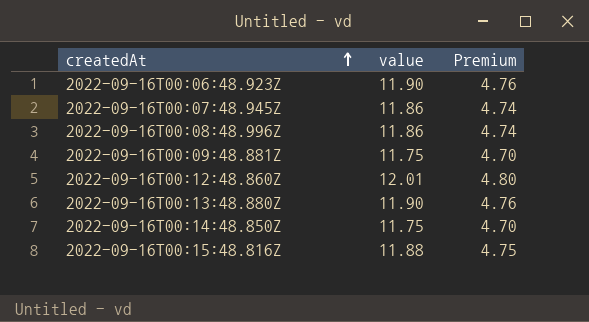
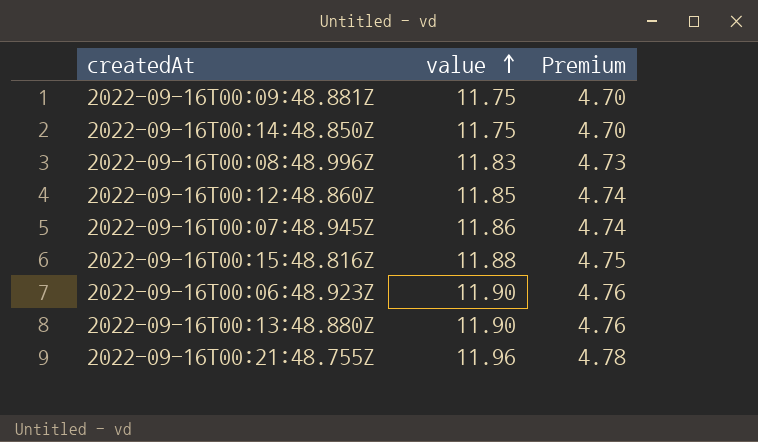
row order: createdAt ascending -> value ascending
2022-09-16T00:08:48.996Z | value: 11.86 -> 11.83
2022-09-16T00:08:48.996Z | Premium: 4.74 -> 4.73
2022-09-16T00:12:48.860Z | value: 12.01 -> 11.85
2022-09-16T00:12:48.860Z | Premium: 4.80 -> 4.74
row 2022-09-16T00:21:48.755Z: none -> 11.96 | 4.78

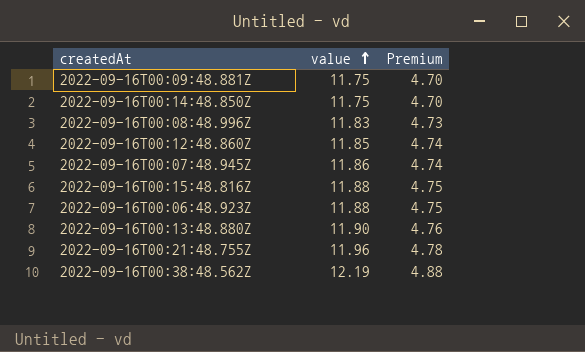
2022-09-16T00:06:48.923Z | value: 11.90 -> 11.88
2022-09-16T00:06:48.923Z | Premium: 4.76 -> 4.75
row 2022-09-16T00:38:48.562Z: none -> 12.19 | 4.88

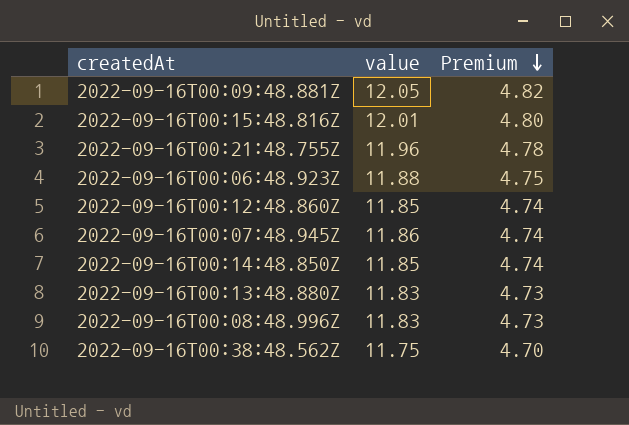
row order: value ascending -> Premium descending
2022-09-16T00:09:48.881Z | value: 11.75 -> 12.05
2022-09-16T00:09:48.881Z | Premium: 4.70 -> 4.82
2022-09-16T00:15:48.816Z | value: 11.88 -> 12.01
2022-09-16T00:15:48.816Z | Premium: 4.75 -> 4.80
2022-09-16T00:14:48.850Z | value: 11.75 -> 11.85
2022-09-16T00:14:48.850Z | Premium: 4.70 -> 4.74
2022-09-16T00:13:48.880Z | value: 11.90 -> 11.83
2022-09-16T00:13:48.880Z | Premium: 4.76 -> 4.73
2022-09-16T00:38:48.562Z | value: 12.19 -> 11.75
2022-09-16T00:38:48.562Z | Premium: 4.88 -> 4.70

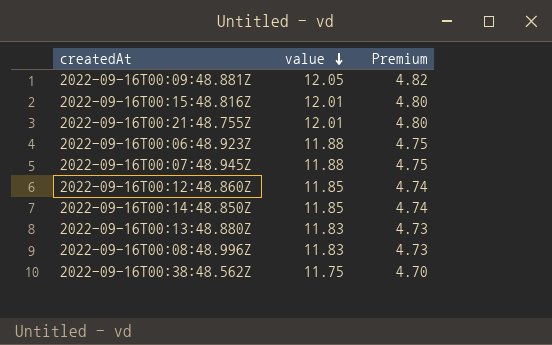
row order: Premium descending -> value descending
2022-09-16T00:21:48.755Z | value: 11.96 -> 12.01
2022-09-16T00:21:48.755Z | Premium: 4.78 -> 4.80
2022-09-16T00:07:48.945Z | value: 11.86 -> 11.88
2022-09-16T00:07:48.945Z | Premium: 4.74 -> 4.75

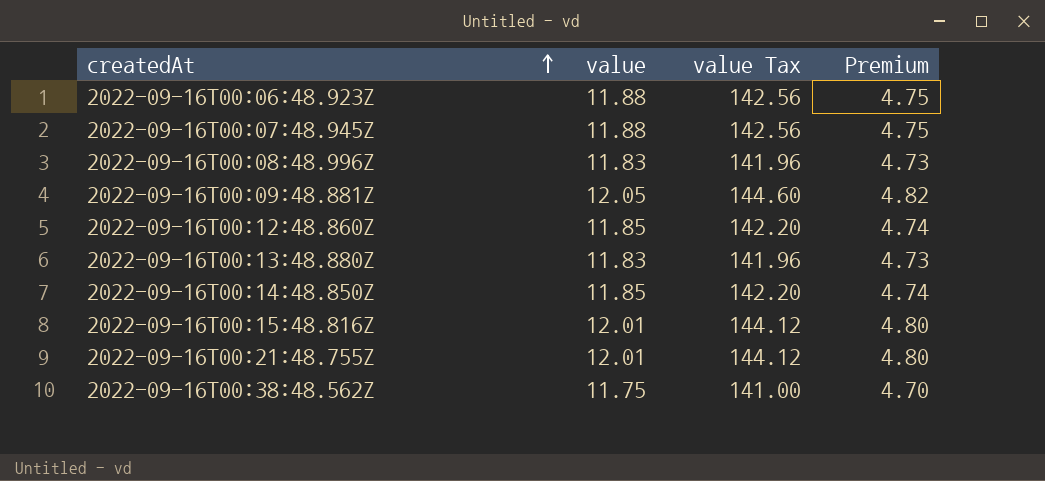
row order: value descending -> createdAt ascending
column value Tax | formula: none -> [value] * 12

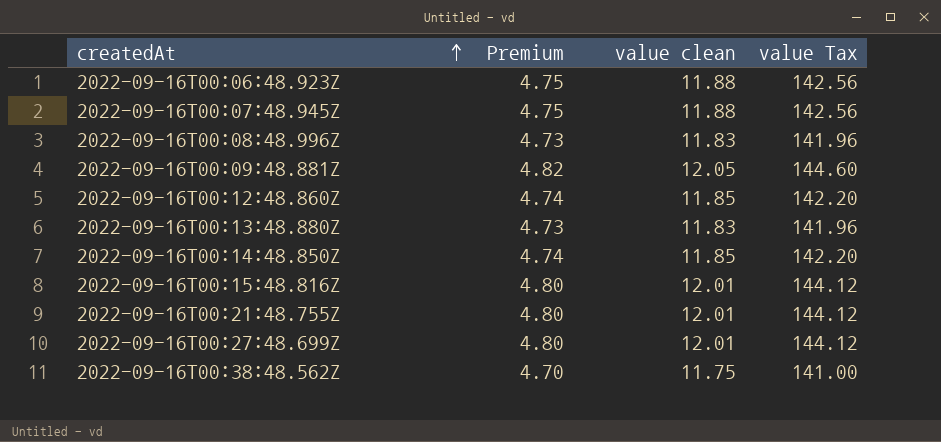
column Premium | position: 4 -> 2
column name: value -> value clean
row 2022-09-16T00:27:48.699Z: none -> 4.80 | 12.01 | 144.12

